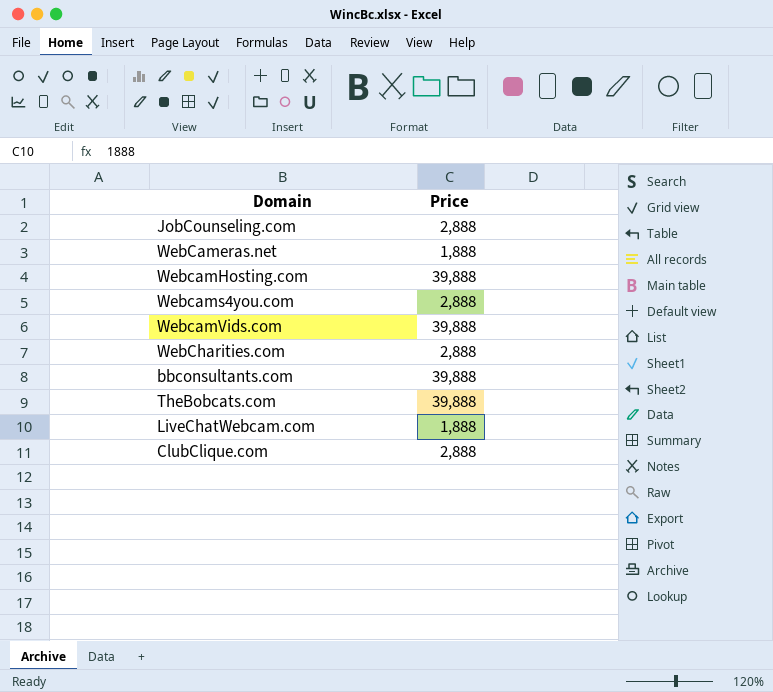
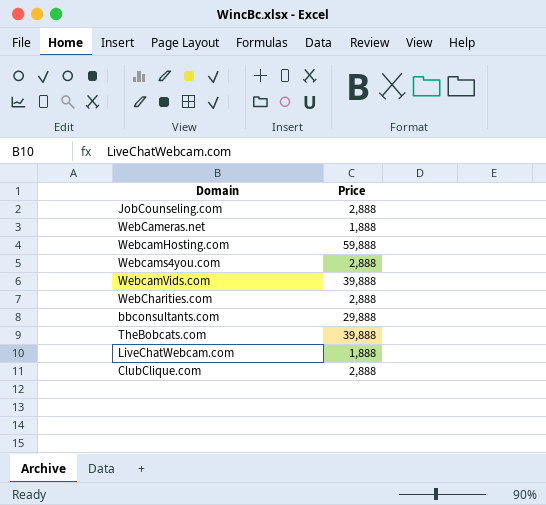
WebcamHosting.com | Price: 39,888 -> 59,888
bbconsultants.com | Price: 39,888 -> 29,888

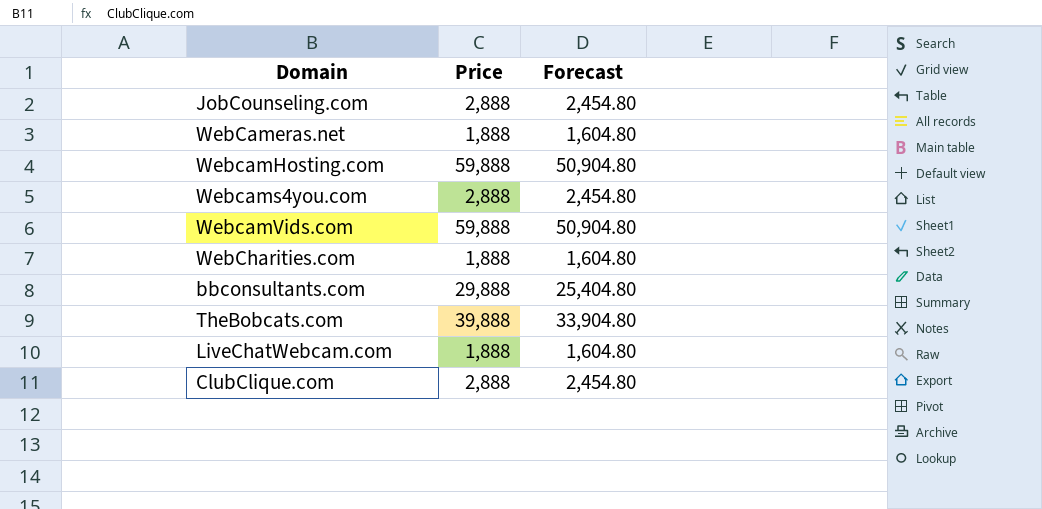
column Forecast | formula: none -> [Price] * 0.85
WebcamVids.com | Price: 39,888 -> 59,888
WebCharities.com | Price: 2,888 -> 1,888

